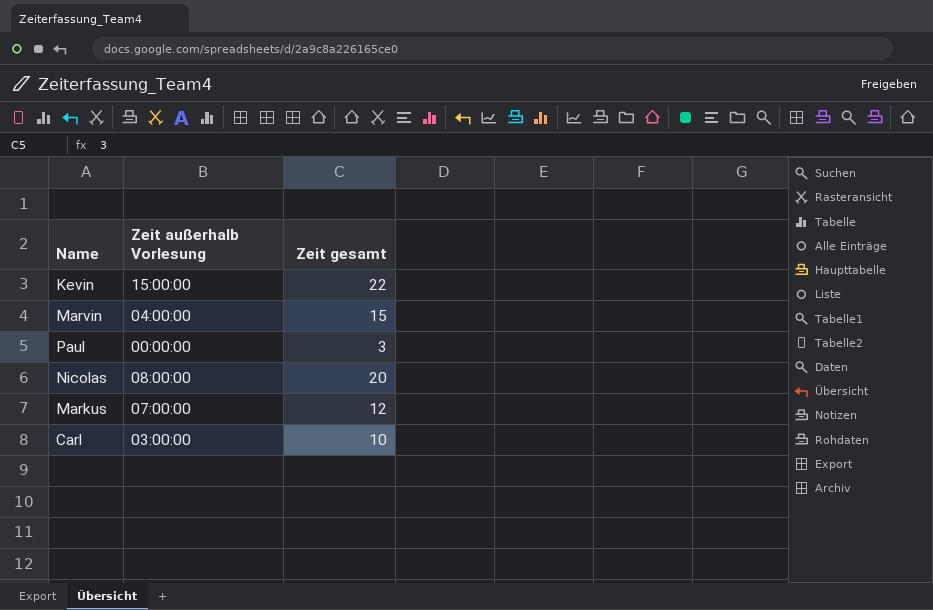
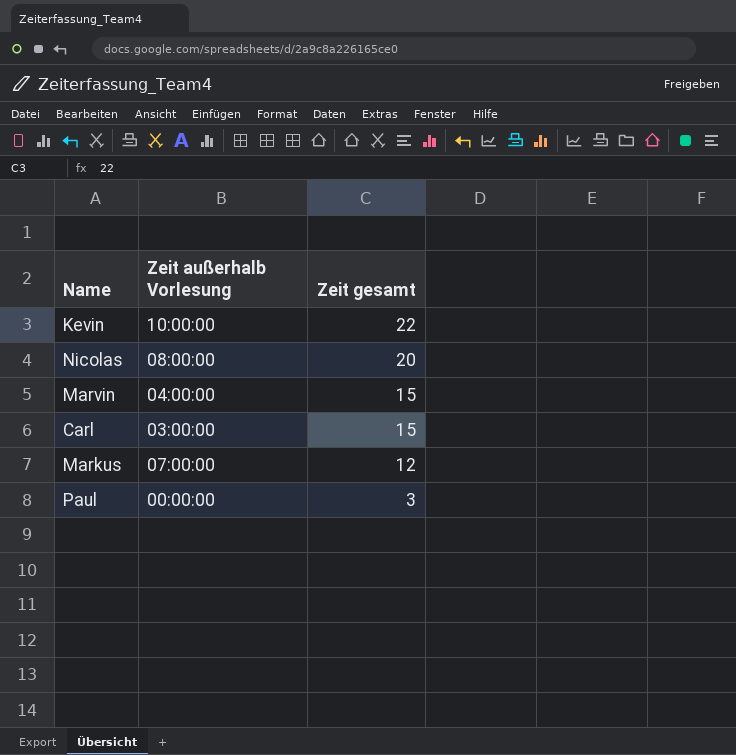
row order: none -> Zeit gesamt descending
Kevin | Zeit außerhalb Vorlesung: 15:00:00 -> 10:00:00
Carl | Zeit gesamt: 10 -> 15

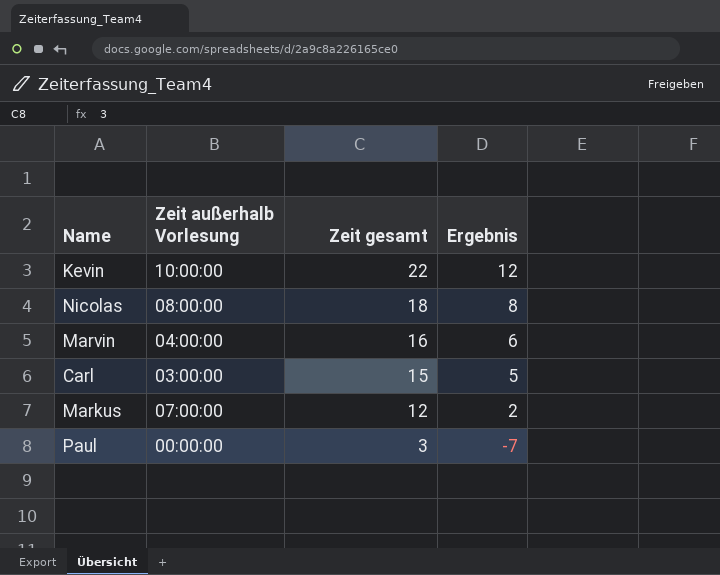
column Ergebnis | formula: none -> [Zeit gesamt] - 10
Nicolas | Zeit gesamt: 20 -> 18
Marvin | Zeit gesamt: 15 -> 16

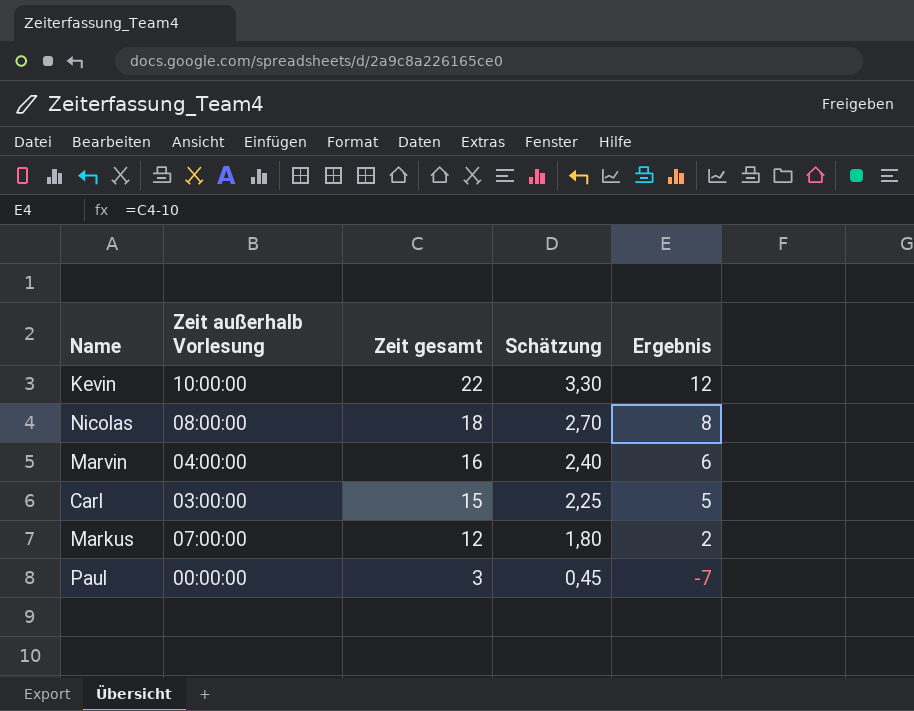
column Schätzung | formula: none -> [Zeit gesamt] * 0,15

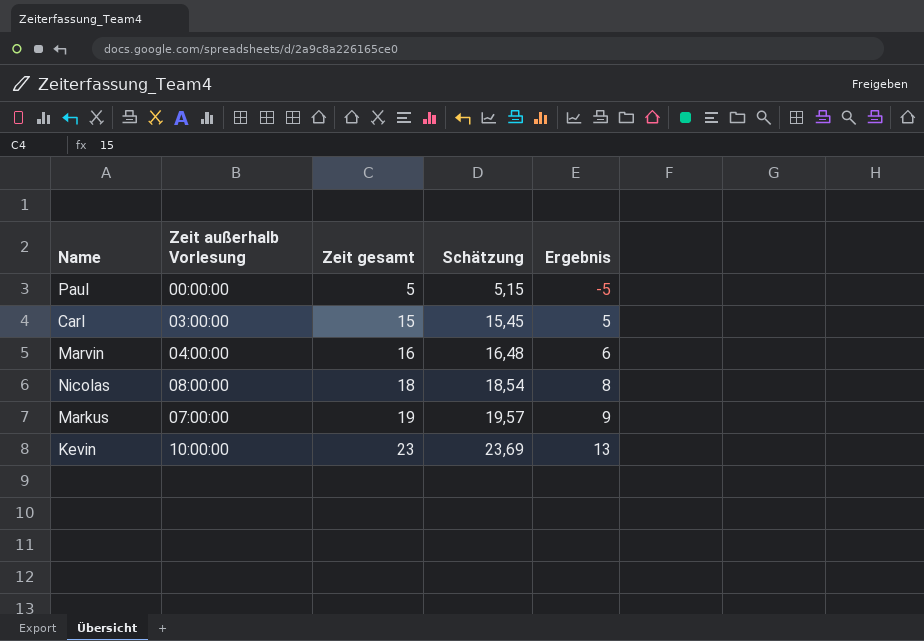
row order: Zeit gesamt descending -> Zeit gesamt ascending
column Schätzung | formula: [Zeit gesamt] * 0,15 -> [Zeit gesamt] * 1,03
Paul | Zeit gesamt: 3 -> 5
Paul | Ergebnis: -7 -> -5
Markus | Zeit gesamt: 12 -> 19
Markus | Ergebnis: 2 -> 9
Kevin | Zeit gesamt: 22 -> 23
Kevin | Ergebnis: 12 -> 13

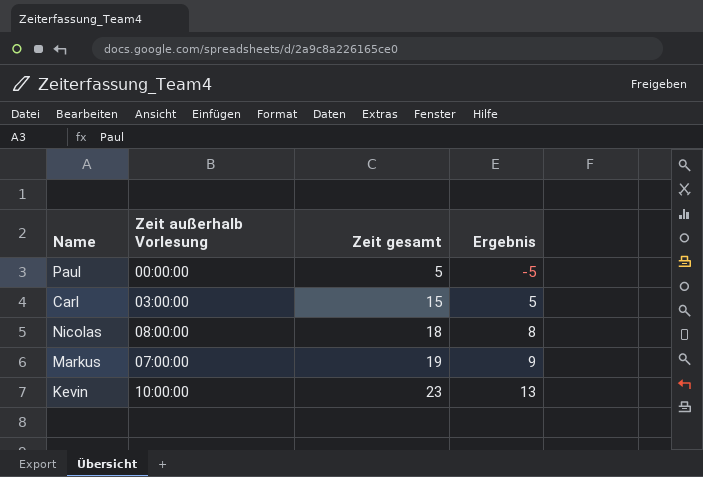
column Schätzung | formula: [Zeit gesamt] * 1,03 -> none
row Marvin: 04:00:00 | 16 | 16,48 | 6 -> none

